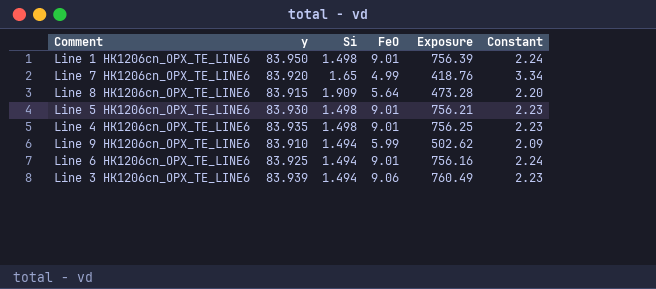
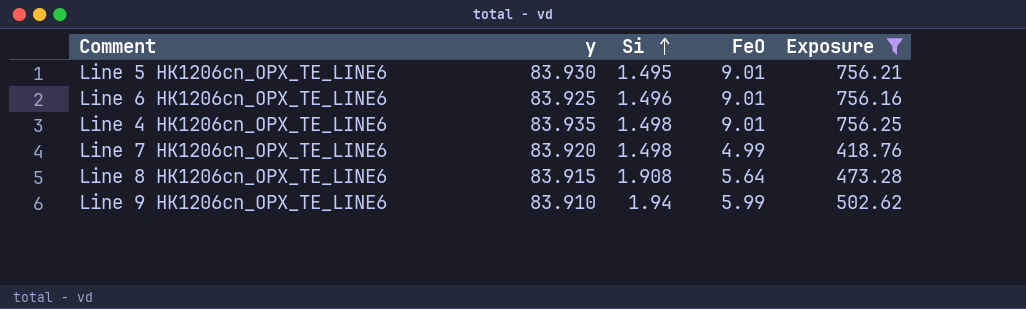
filter: none -> Exposure <= 756.25
row order: none -> Si ascending
column Constant | position: 6 -> none
Line 5 HK1206cn_OPX_TE_LINE6 | Si: 1.498 -> 1.495
Line 6 HK1206cn_OPX_TE_LINE6 | Si: 1.494 -> 1.496
Line 7 HK1206cn_OPX_TE_LINE6 | Si: 1.65 -> 1.498
Line 8 HK1206cn_OPX_TE_LINE6 | Si: 1.909 -> 1.908
Line 9 HK1206cn_OPX_TE_LINE6 | Si: 1.494 -> 1.94

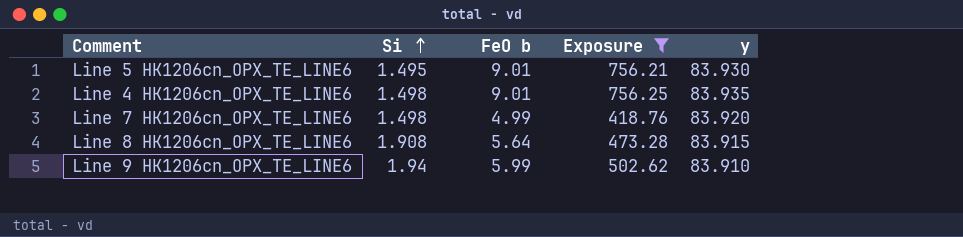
column name: FeO -> FeO b
column y | position: 2 -> 5
row Line 6 HK1206cn_OPX_TE_LINE6: 83.925 | 1.496 | 9.01 | 756.16 -> none

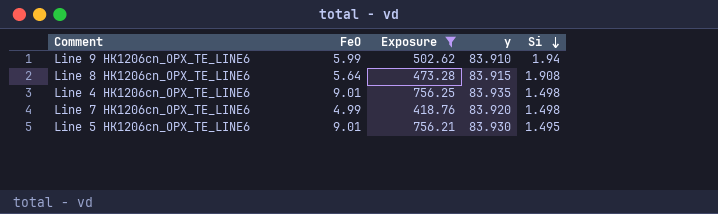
row order: Si ascending -> Si descending
column name: FeO b -> FeO
column Si | position: 2 -> 5

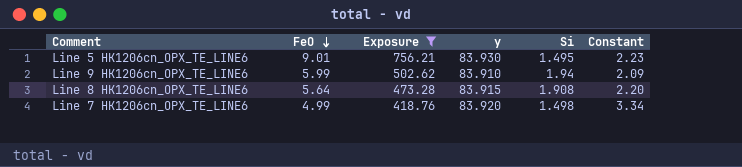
row order: Si descending -> FeO descending
column Constant | position: none -> 6
row Line 4 HK1206cn_OPX_TE_LINE6: 9.01 | 756.25 | 83.935 | 1.498 -> none

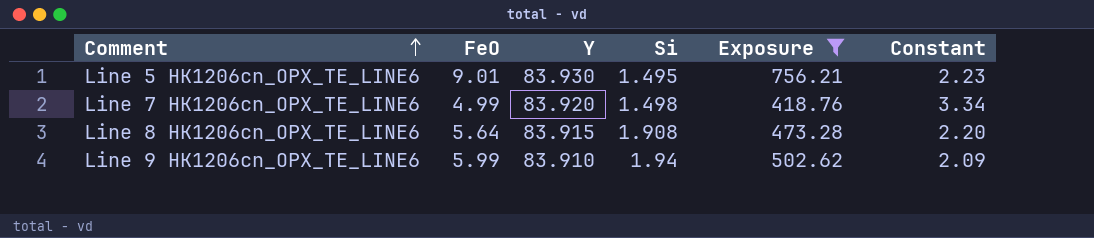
row order: FeO descending -> Comment ascending
column name: y -> Y
column Exposure | position: 3 -> 5

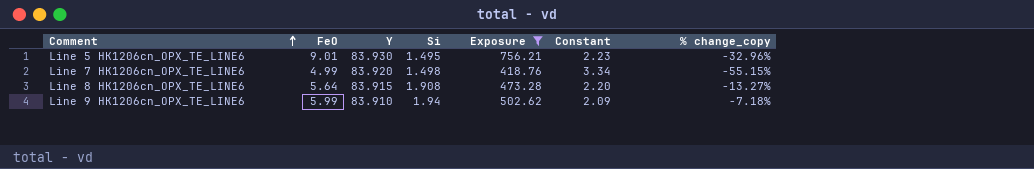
column % change_copy | formula: none -> ([Si] - [Constant]) / [Constant]

